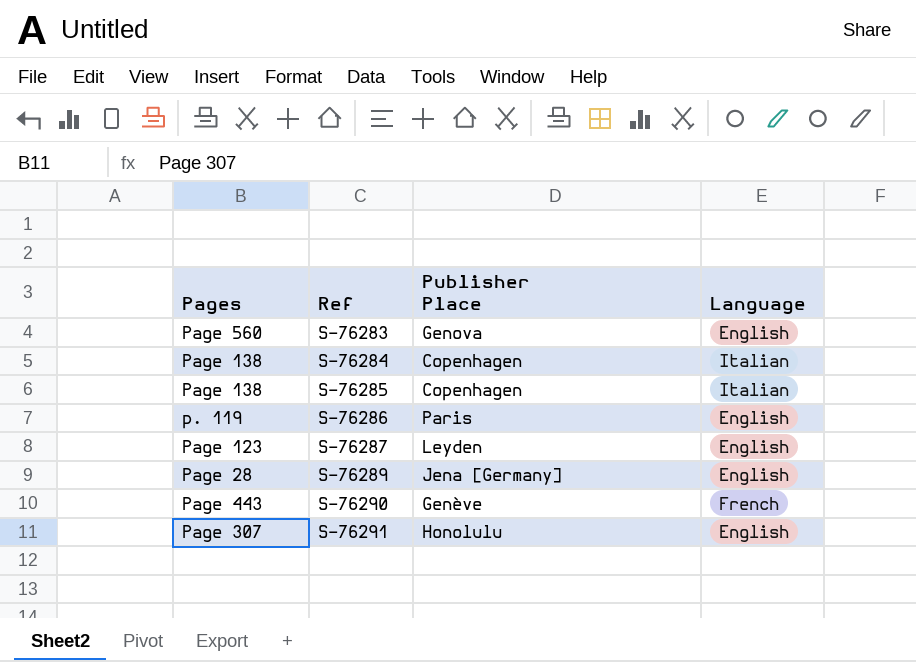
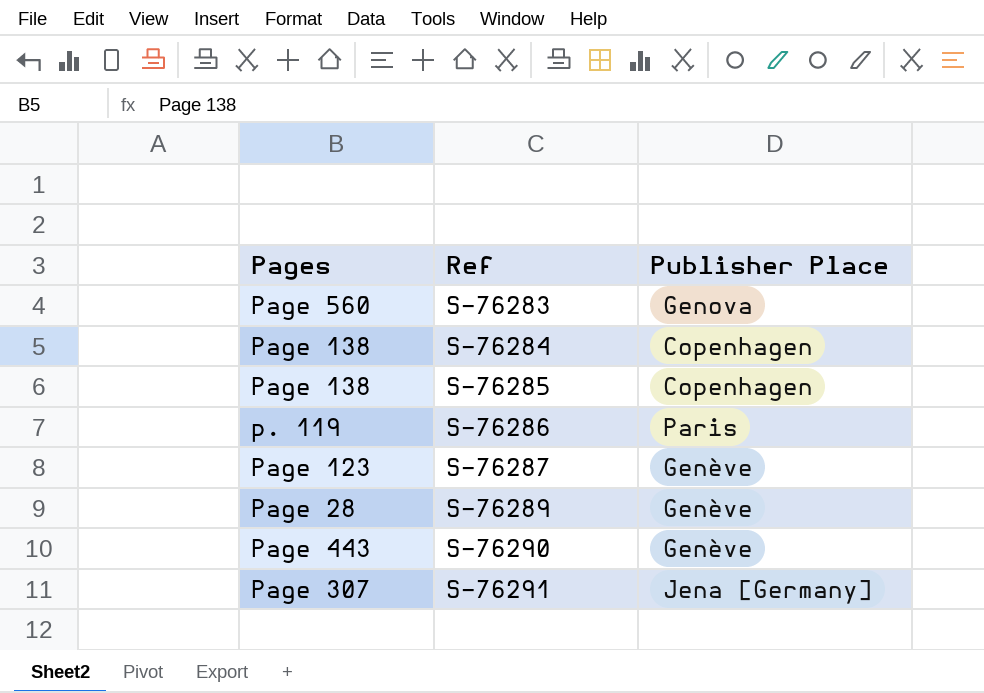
column Language | position: 4 -> none
S-76287 | Publisher Place: Leyden -> Genève
S-76289 | Publisher Place: Jena [Germany] -> Genève
S-76291 | Publisher Place: Honolulu -> Jena [Germany]

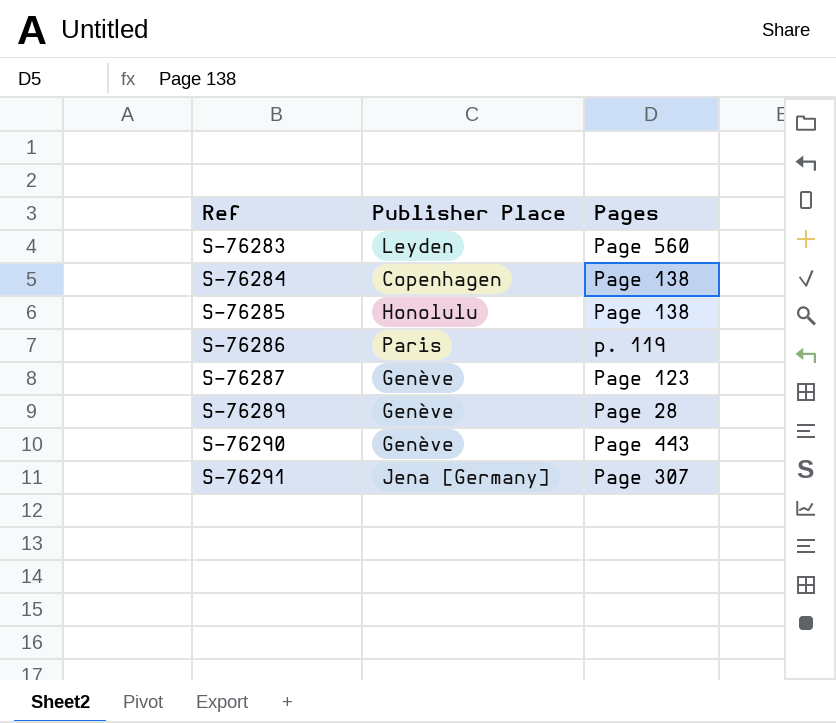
column Pages | position: 1 -> 3
S-76283 | Publisher Place: Genova -> Leyden
S-76285 | Publisher Place: Copenhagen -> Honolulu

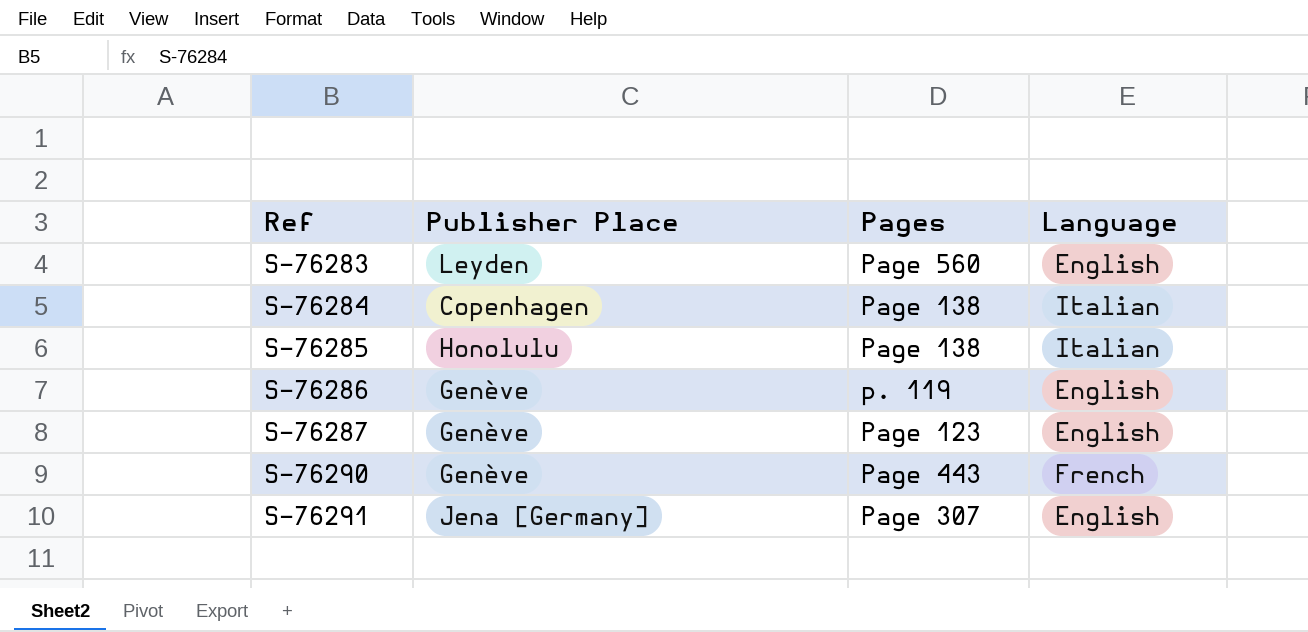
column Language | position: none -> 4
row S-76289: Genève | Page 28 -> none
S-76286 | Publisher Place: Paris -> Genève

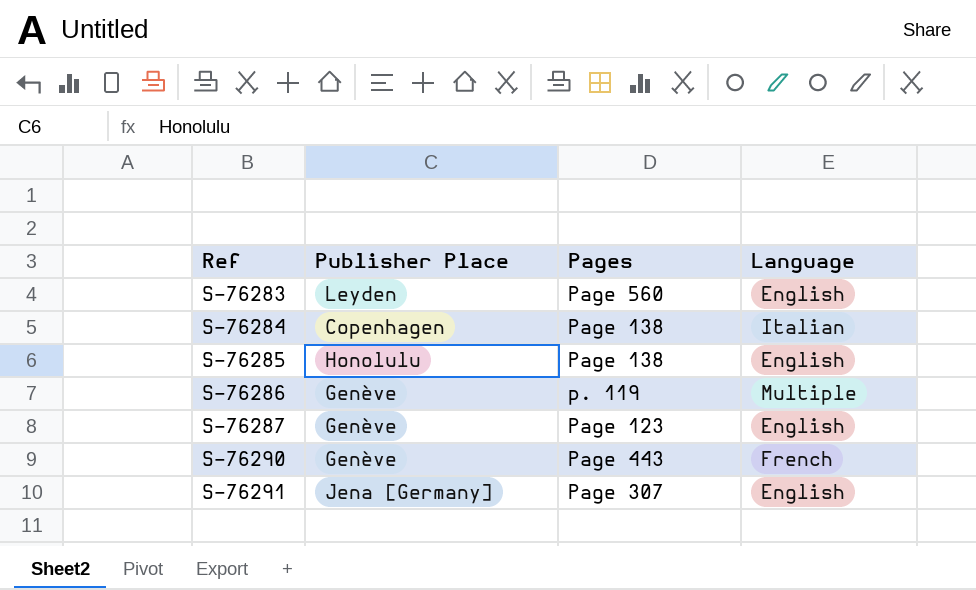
S-76285 | Language: Italian -> English
S-76286 | Language: English -> Multiple

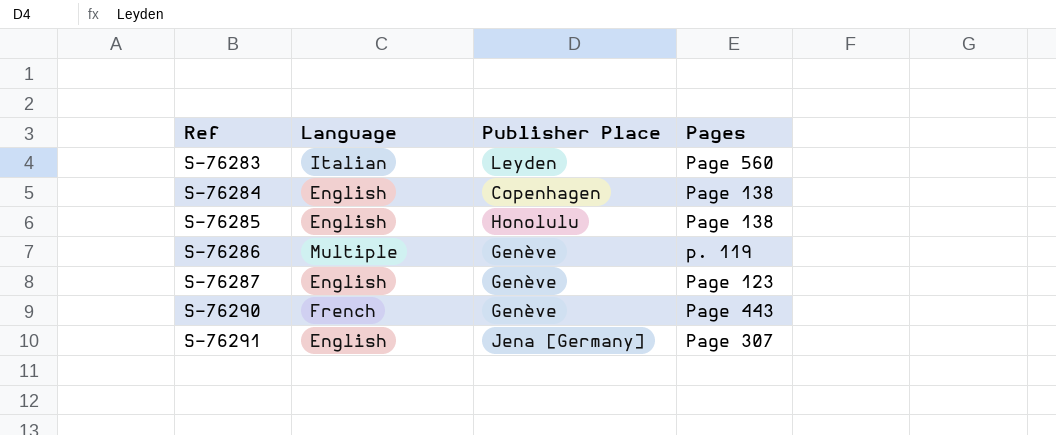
column Language | position: 4 -> 2
S-76283 | Language: English -> Italian
S-76284 | Language: Italian -> English

